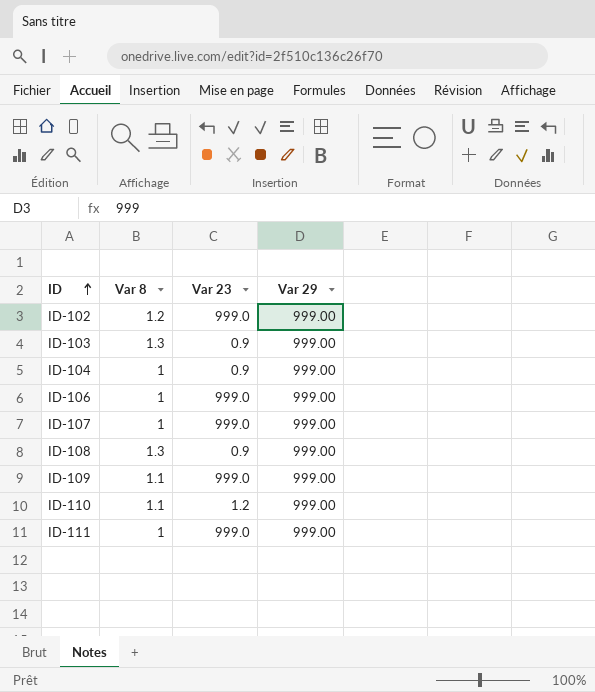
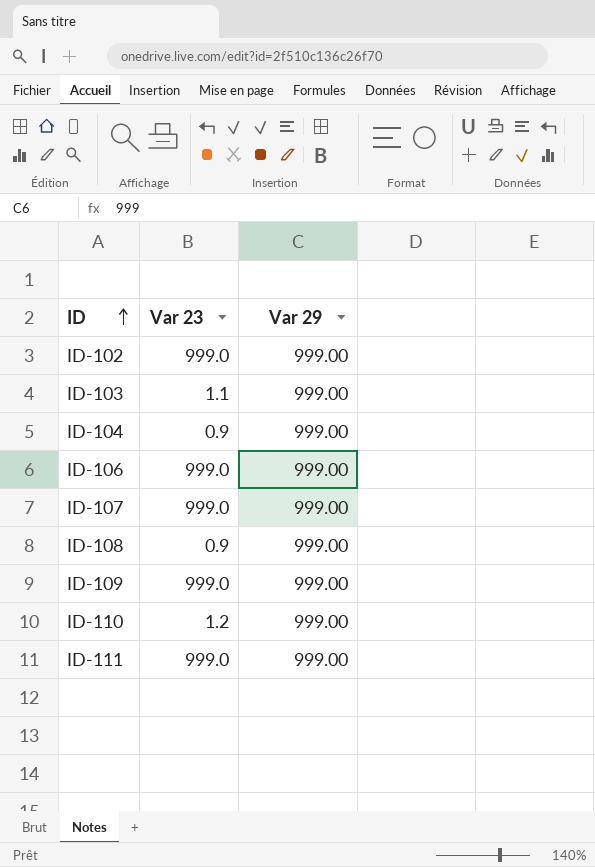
column Var 8 | position: 2 -> none
ID-103 | Var 23: 0.9 -> 1.1

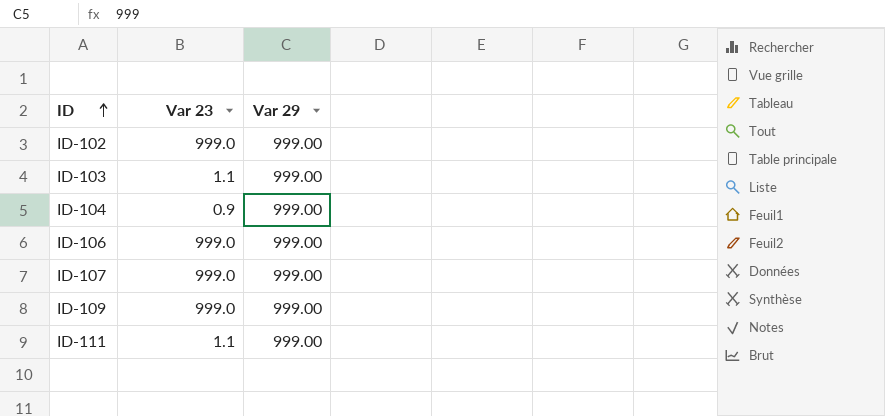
row ID-108: 0.9 | 999.00 -> none
row ID-110: 1.2 | 999.00 -> none
ID-111 | Var 23: 999.0 -> 1.1

